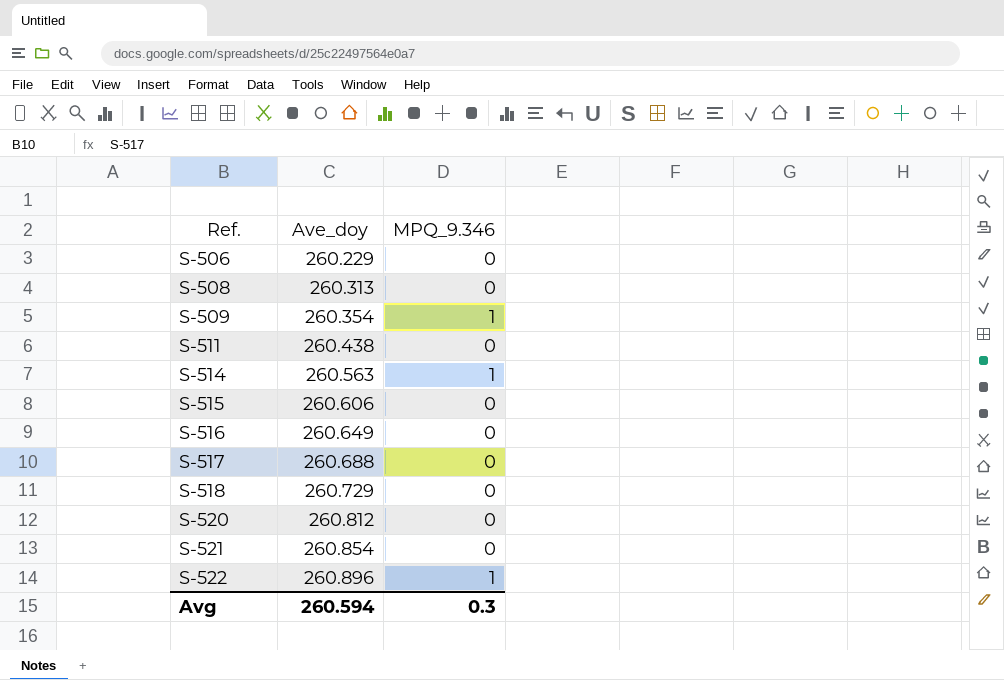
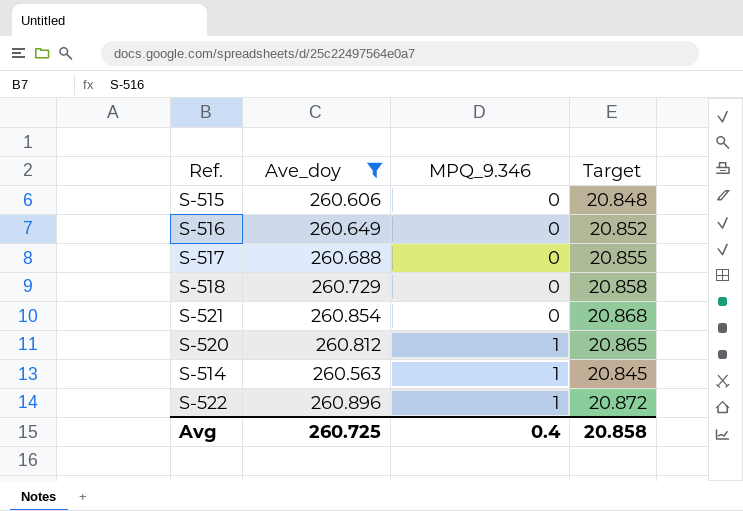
filter: none -> Ave_doy >= 260.563
row order: Ref. ascending -> MPQ_9.346 ascending
column Target | formula: none -> [Ave_doy] * 0.08
S-520 | MPQ_9.346: 0 -> 1
Avg | Ave_doy: 260.594 -> 260.725
Avg | MPQ_9.346: 0.3 -> 0.4

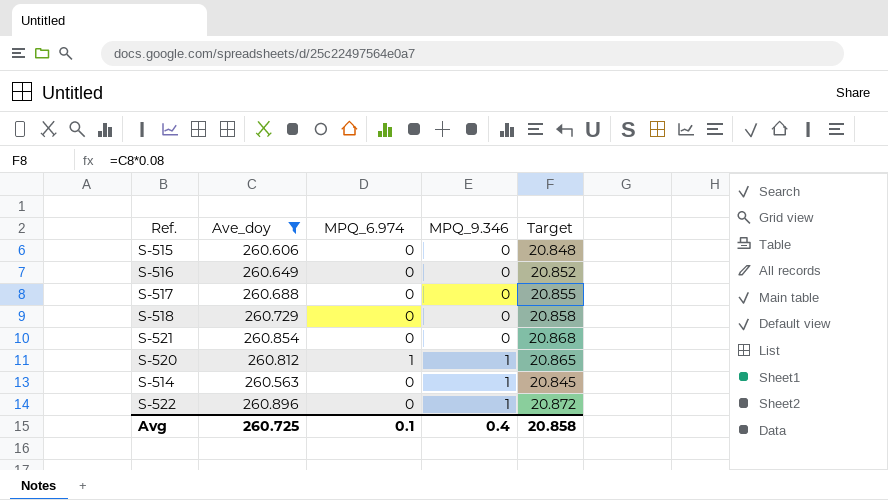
column MPQ_6.974 | position: none -> 3

